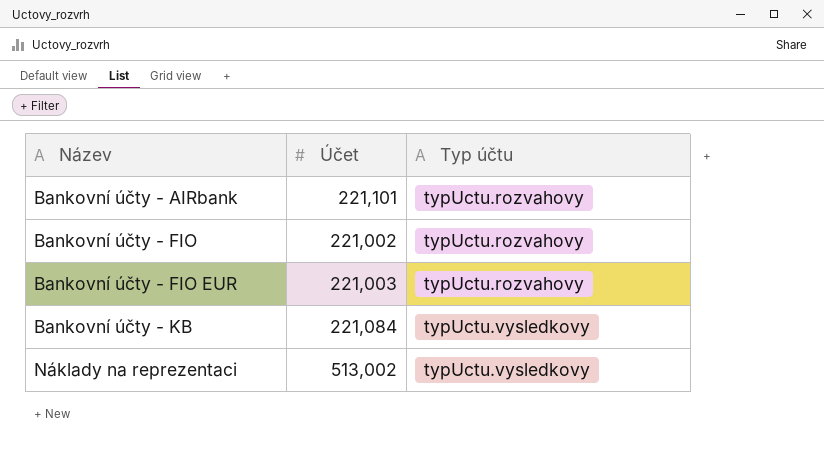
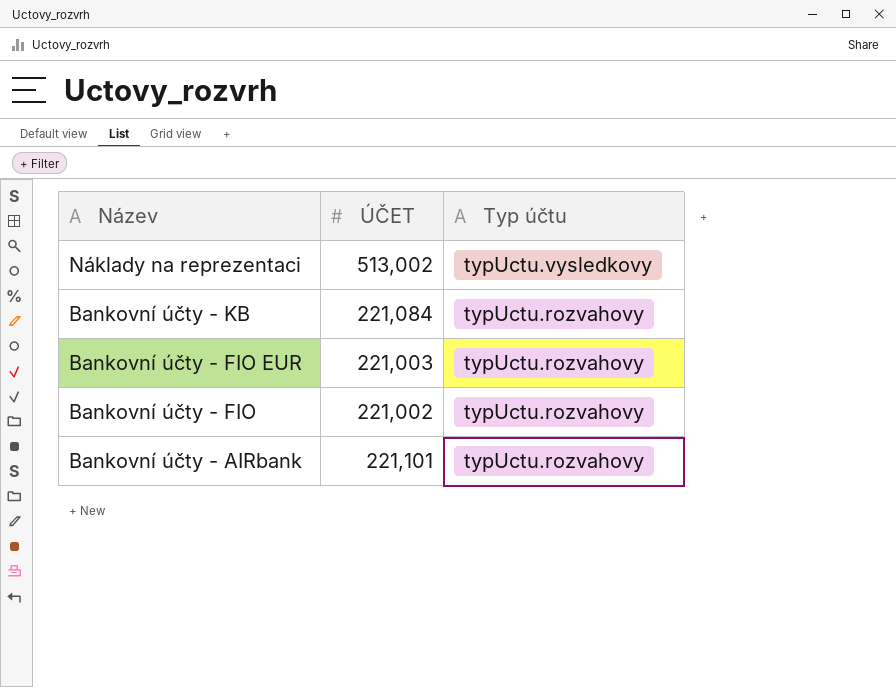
row order: Název ascending -> Název descending
column name: Účet -> ÚČET
Bankovní účty - KB | Typ účtu: typUctu.vysledkovy -> typUctu.rozvahovy

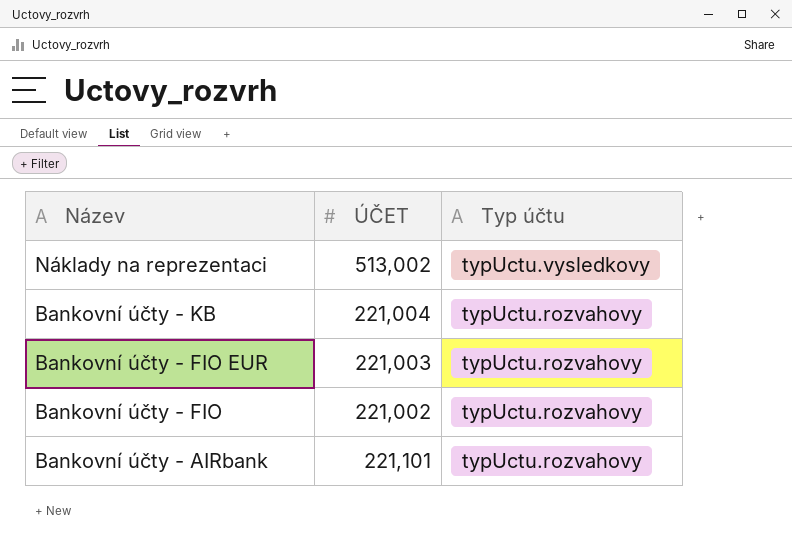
Bankovní účty - KB | ÚČET: 221,084 -> 221,004

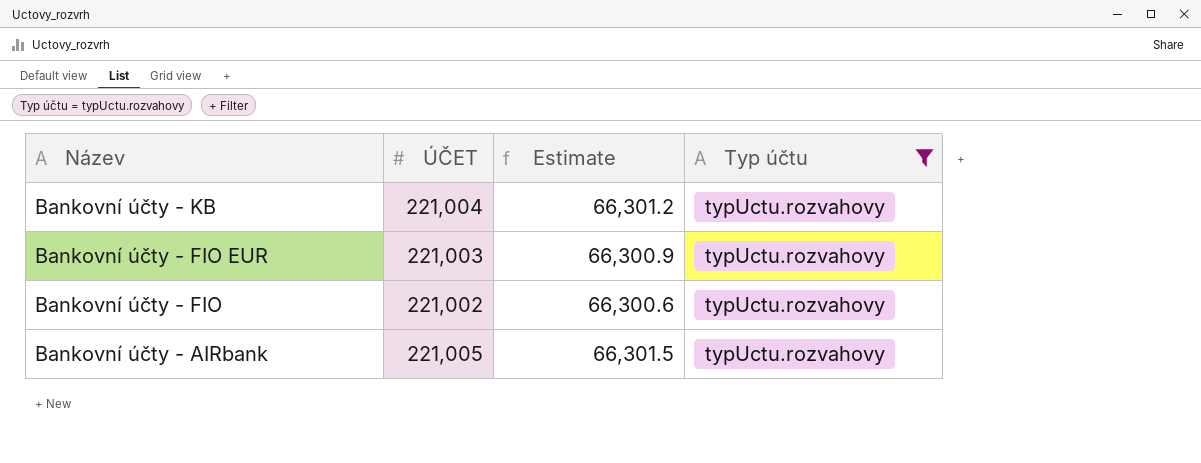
filter: none -> Typ účtu = typUctu.rozvahovy
column Estimate | formula: none -> [ÚČET] * 0.3
Bankovní účty - AIRbank | ÚČET: 221,101 -> 221,005

